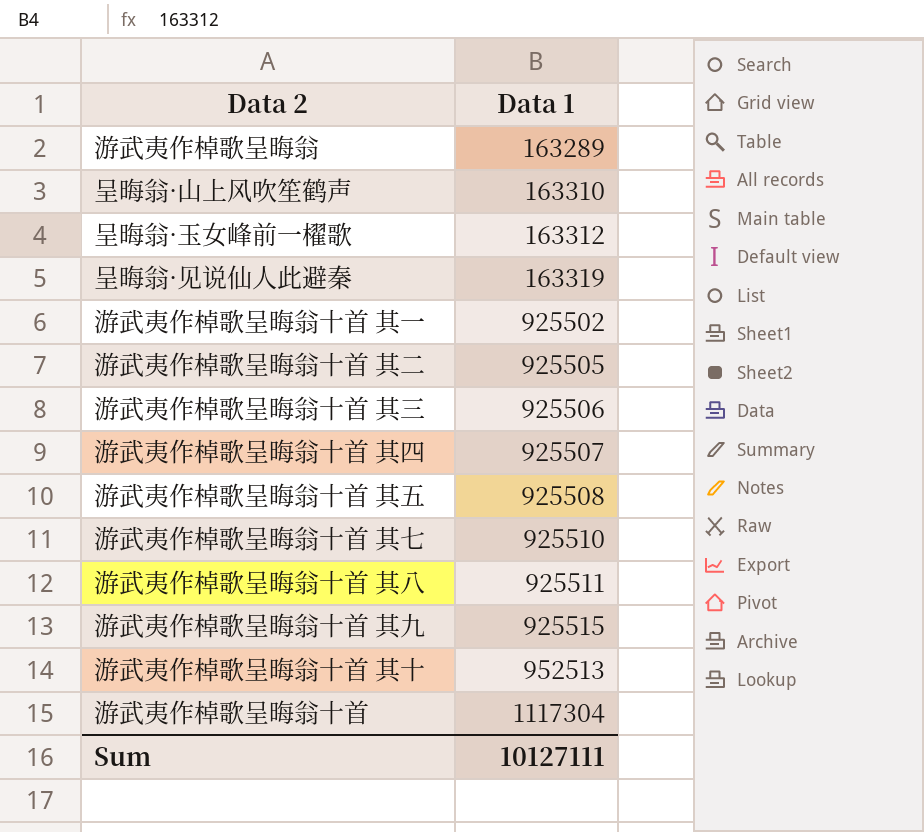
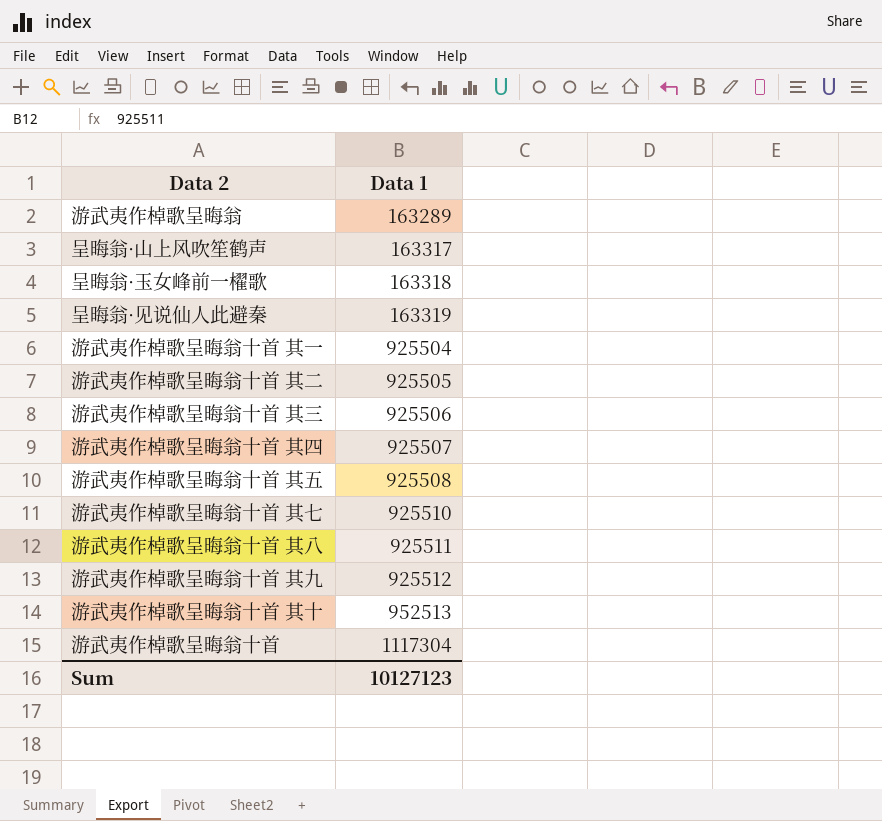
呈晦翁·山上风吹笙鹤声 | Data 1: 163310 -> 163317
呈晦翁·玉女峰前一櫂歌 | Data 1: 163312 -> 163318
游武夷作棹歌呈晦翁十首 其一 | Data 1: 925502 -> 925504
游武夷作棹歌呈晦翁十首 其九 | Data 1: 925515 -> 925512
Sum | Data 1: 10127111 -> 10127123

